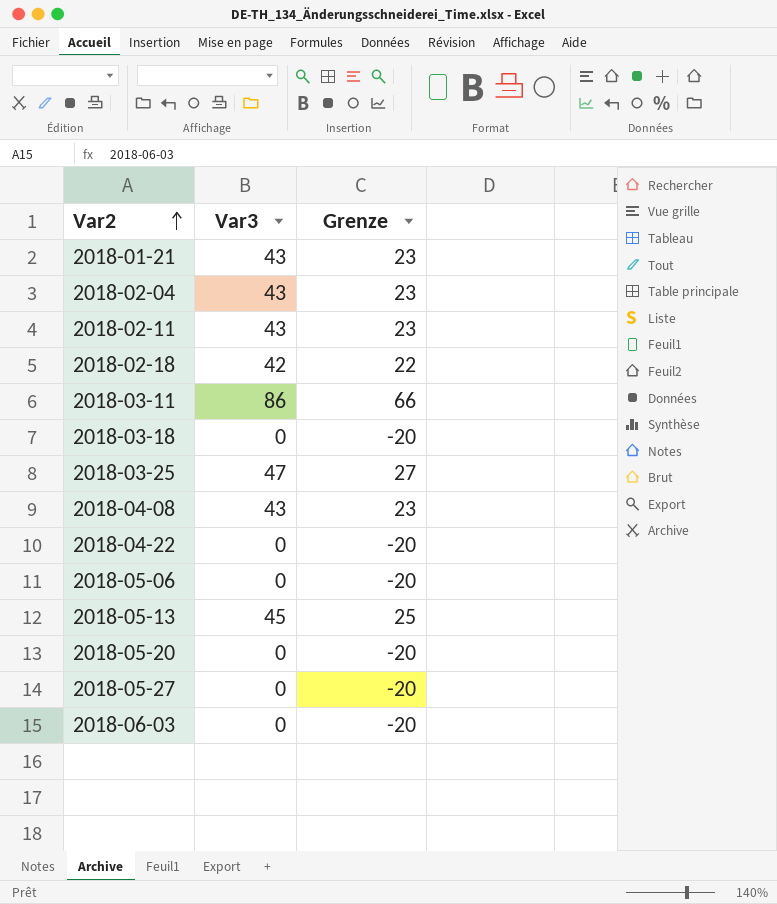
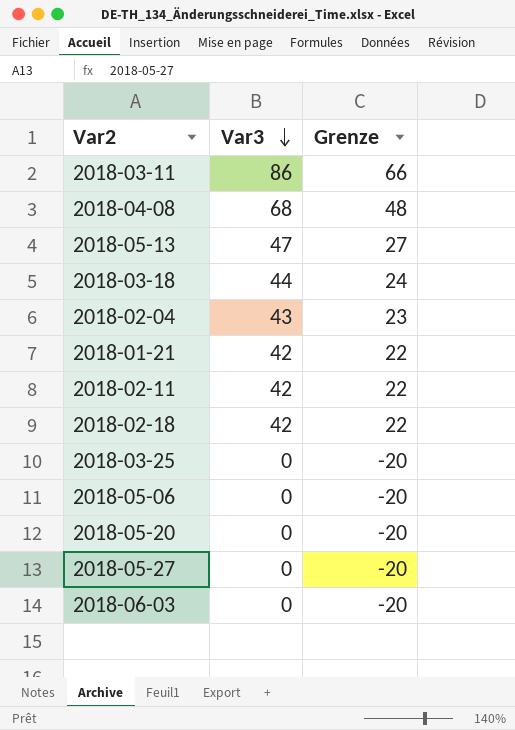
row order: Var2 ascending -> Var3 descending
row 2018-04-22: 0 | -20 -> none
2018-04-08 | Var3: 43 -> 68
2018-04-08 | Grenze: 23 -> 48
2018-05-13 | Var3: 45 -> 47
2018-05-13 | Grenze: 25 -> 27
2018-03-18 | Var3: 0 -> 44
2018-03-18 | Grenze: -20 -> 24
2018-01-21 | Var3: 43 -> 42
2018-01-21 | Grenze: 23 -> 22
2018-02-11 | Var3: 43 -> 42
2018-02-11 | Grenze: 23 -> 22
2018-03-25 | Var3: 47 -> 0
2018-03-25 | Grenze: 27 -> -20

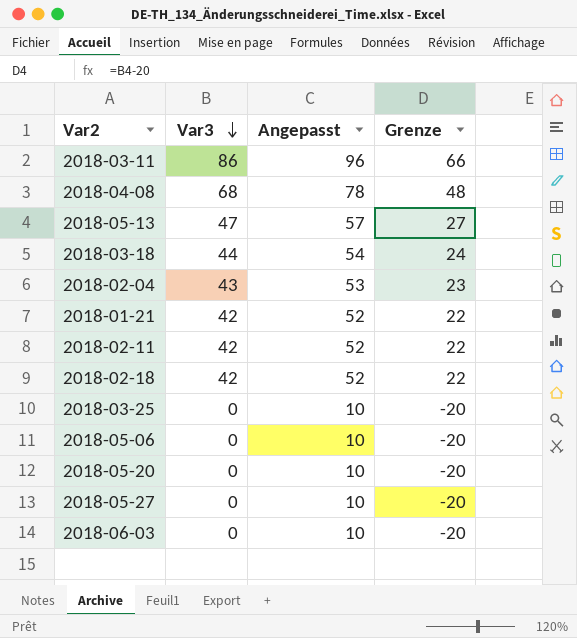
column Angepasst | formula: none -> [Var3] + 10

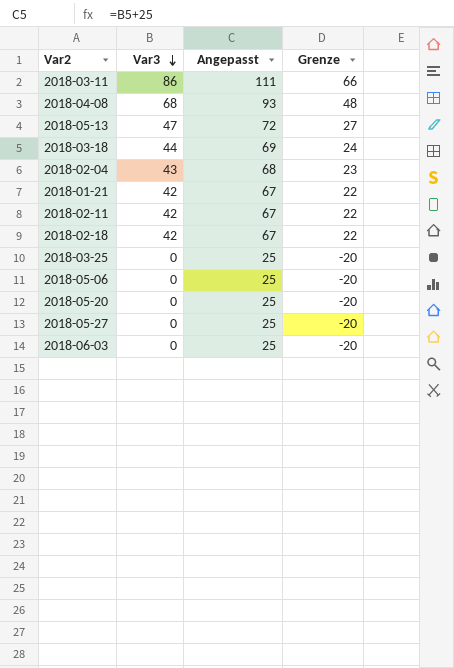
column Angepasst | formula: [Var3] + 10 -> [Var3] + 25

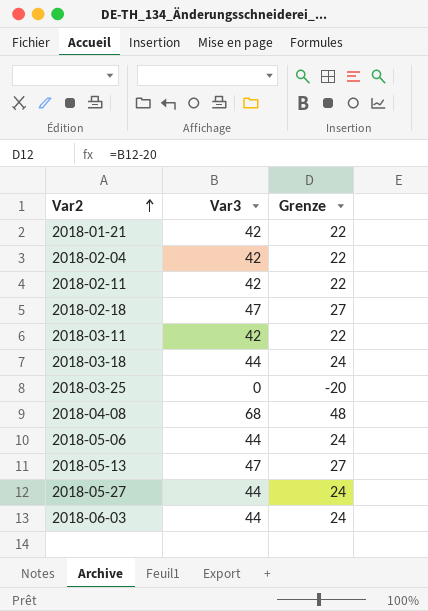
row order: Var3 descending -> Var2 ascending
column Angepasst | formula: [Var3] + 25 -> none
row 2018-05-20: 0 | 25 | -20 -> none
2018-02-04 | Var3: 43 -> 42
2018-02-04 | Grenze: 23 -> 22
2018-02-18 | Var3: 42 -> 47
2018-02-18 | Grenze: 22 -> 27
2018-03-11 | Var3: 86 -> 42
2018-03-11 | Grenze: 66 -> 22
2018-05-06 | Var3: 0 -> 44
2018-05-06 | Grenze: -20 -> 24
2018-05-27 | Var3: 0 -> 44
2018-05-27 | Grenze: -20 -> 24
2018-06-03 | Var3: 0 -> 44
2018-06-03 | Grenze: -20 -> 24

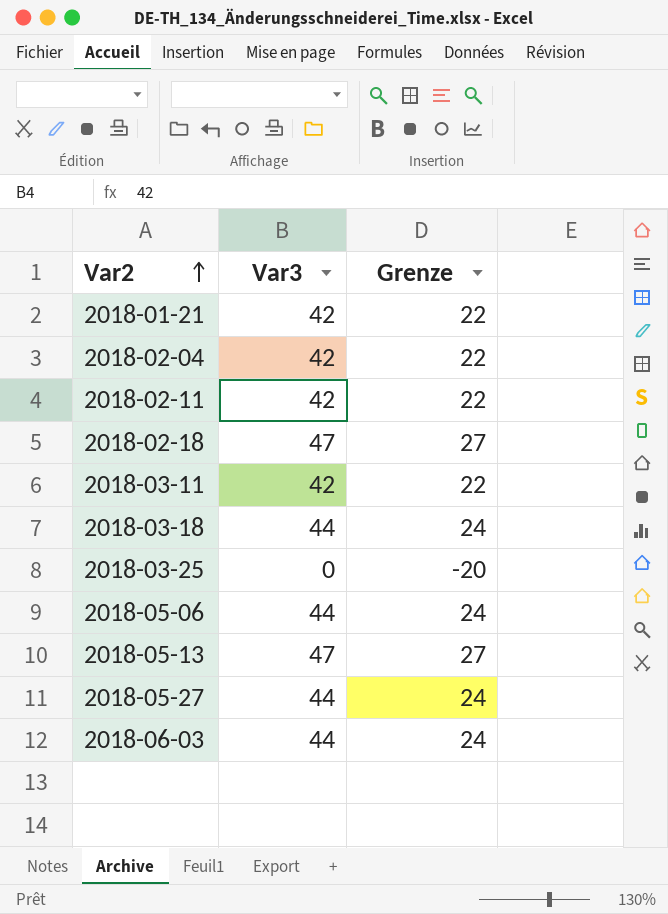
row 2018-04-08: 68 | 48 -> none

